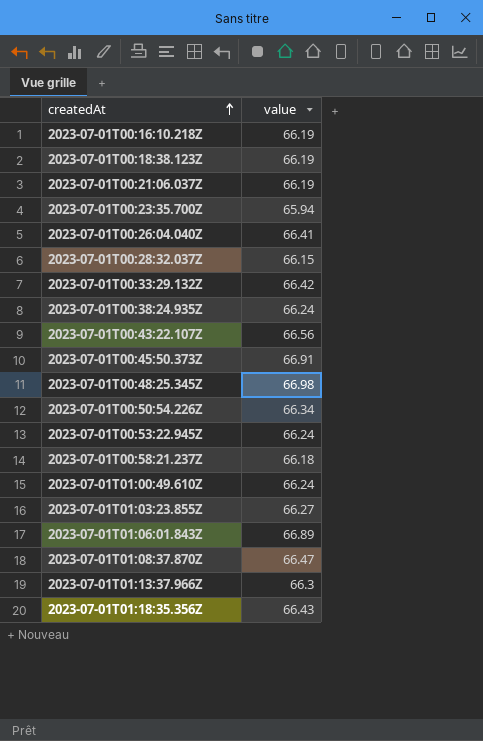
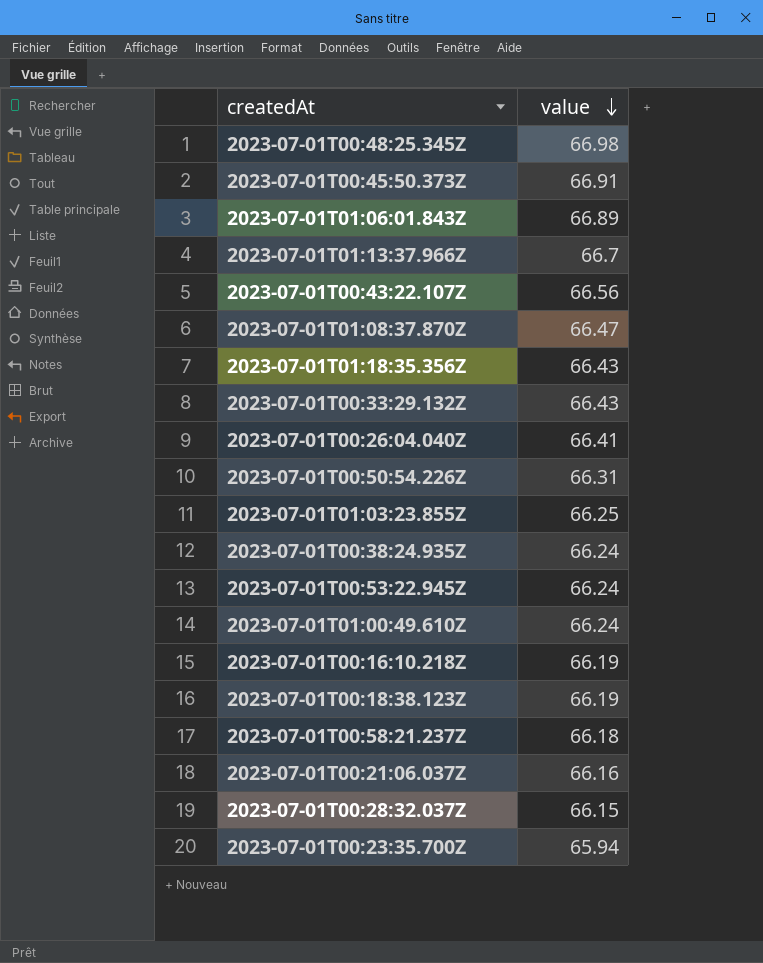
row order: createdAt ascending -> value descending
2023-07-01T01:13:37.966Z | value: 66.3 -> 66.7
2023-07-01T00:33:29.132Z | value: 66.42 -> 66.43
2023-07-01T00:50:54.226Z | value: 66.34 -> 66.31
2023-07-01T01:03:23.855Z | value: 66.27 -> 66.25
2023-07-01T00:21:06.037Z | value: 66.19 -> 66.16

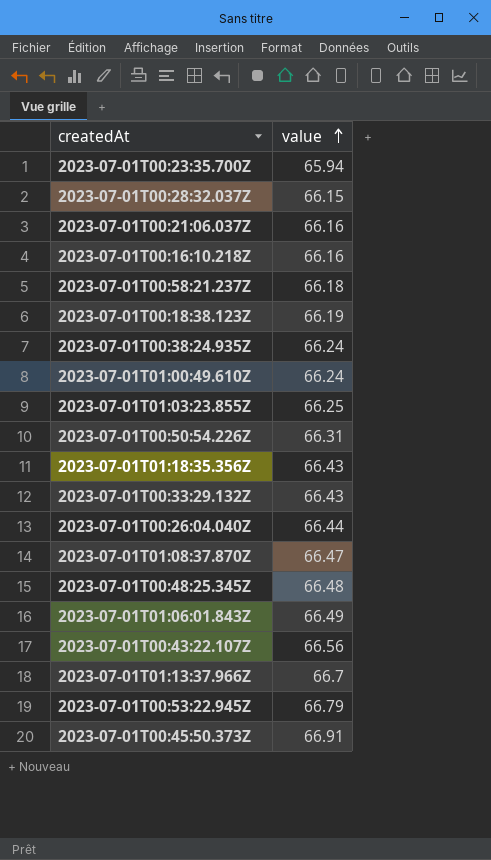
row order: value descending -> value ascending
2023-07-01T00:16:10.218Z | value: 66.19 -> 66.16
2023-07-01T00:26:04.040Z | value: 66.41 -> 66.44
2023-07-01T00:48:25.345Z | value: 66.98 -> 66.48
2023-07-01T01:06:01.843Z | value: 66.89 -> 66.49
2023-07-01T00:53:22.945Z | value: 66.24 -> 66.79

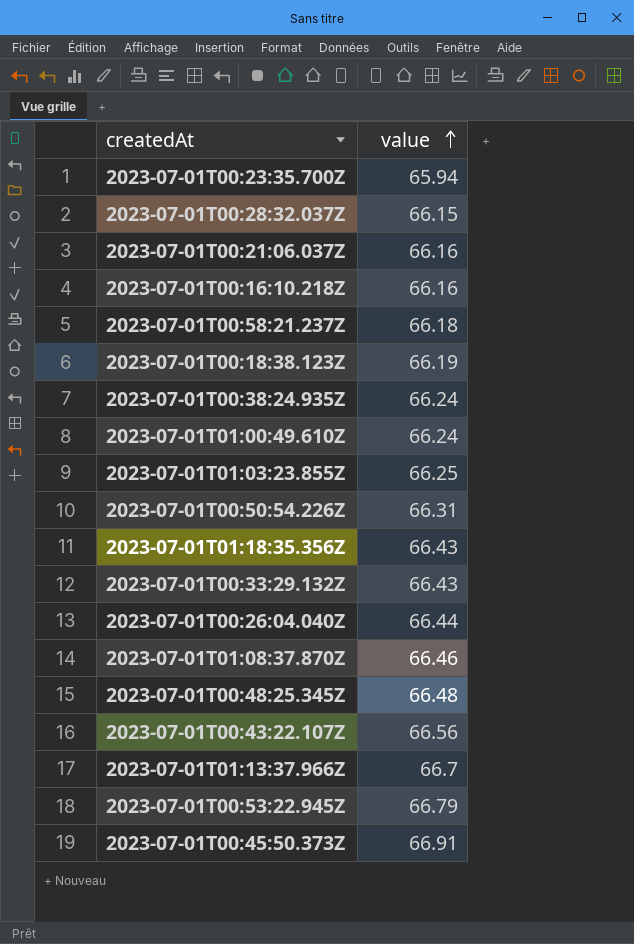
row 2023-07-01T01:06:01.843Z: 66.49 -> none
2023-07-01T01:08:37.870Z | value: 66.47 -> 66.46

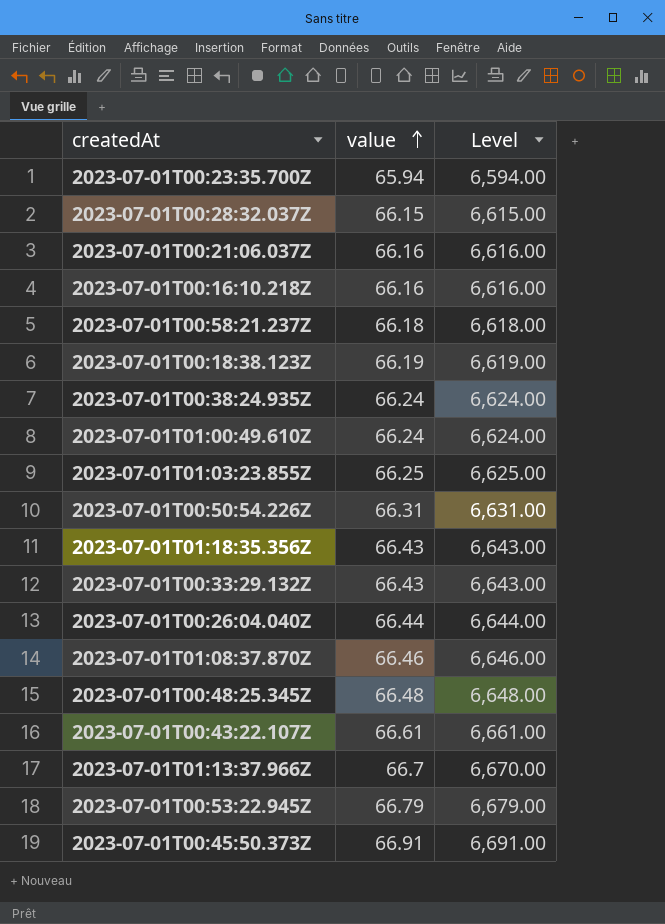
column Level | formula: none -> [value] * 100
2023-07-01T00:43:22.107Z | value: 66.56 -> 66.61

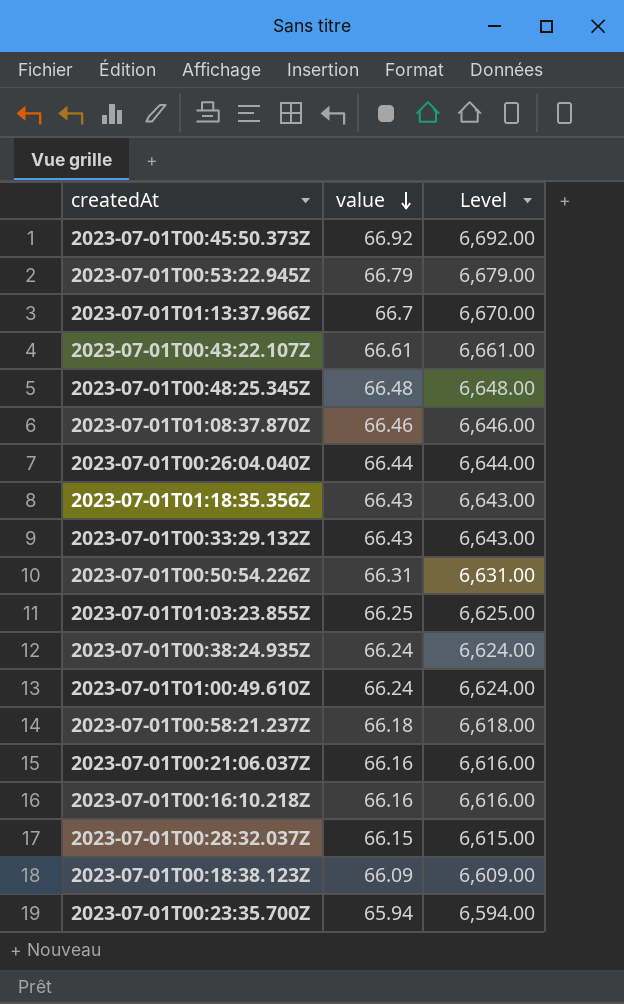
row order: value ascending -> value descending
2023-07-01T00:45:50.373Z | value: 66.91 -> 66.92
2023-07-01T00:45:50.373Z | Level: 6,691.00 -> 6,692.00
2023-07-01T00:18:38.123Z | value: 66.19 -> 66.09
2023-07-01T00:18:38.123Z | Level: 6,619.00 -> 6,609.00

